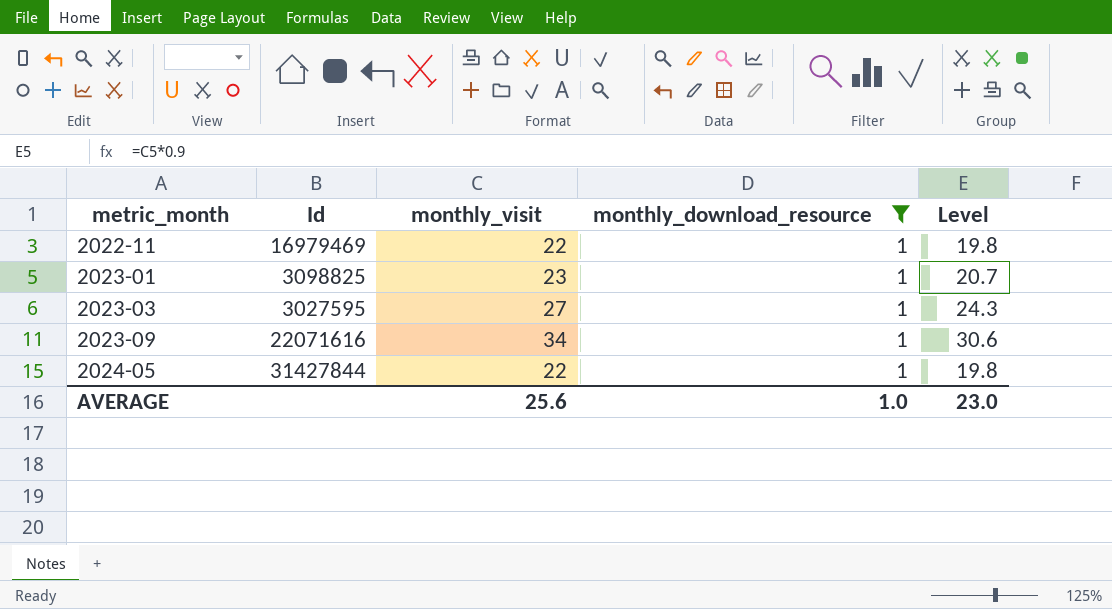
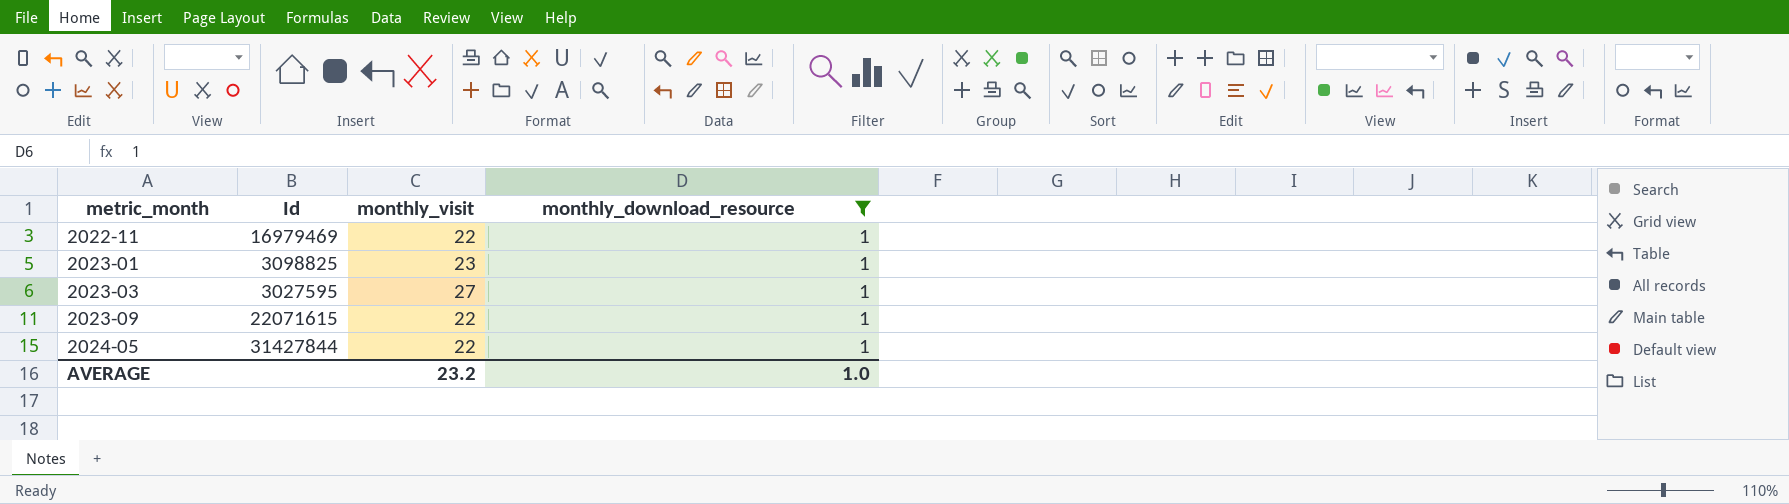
column Level | formula: [monthly_visit] * 0.9 -> none
2023-09 | Id: 22071616 -> 22071615
2023-09 | monthly_visit: 34 -> 22
AVERAGE | monthly_visit: 25.6 -> 23.2

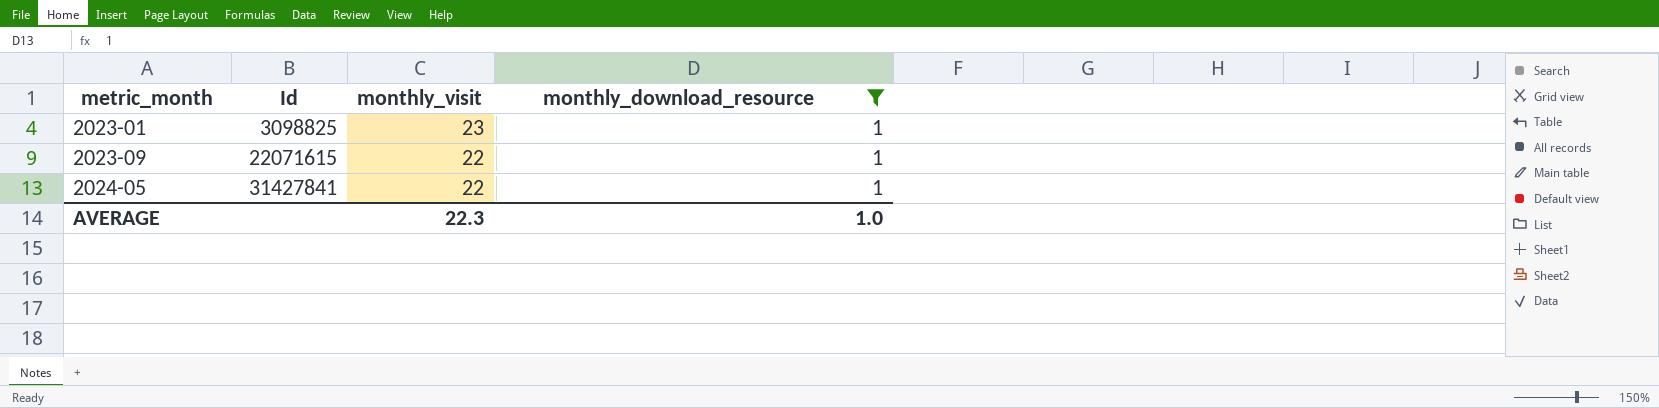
row 2022-11: 16979469 | 22 | 1 -> none
row 2023-03: 3027595 | 27 | 1 -> none
2024-05 | Id: 31427844 -> 31427841
AVERAGE | monthly_visit: 23.2 -> 22.3

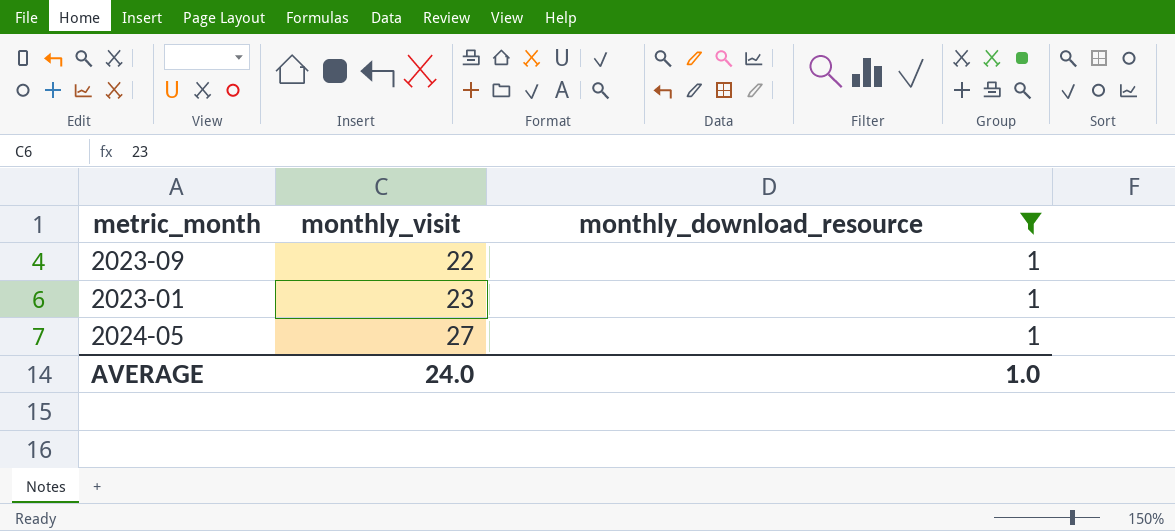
row order: metric_month ascending -> monthly_visit ascending
column Id | position: 2 -> none
2024-05 | monthly_visit: 22 -> 27
AVERAGE | monthly_visit: 22.3 -> 24.0

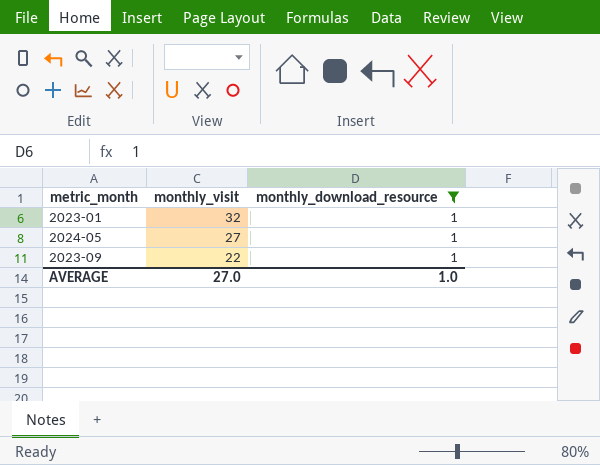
row order: monthly_visit ascending -> monthly_visit descending
2023-01 | monthly_visit: 23 -> 32
AVERAGE | monthly_visit: 24.0 -> 27.0

